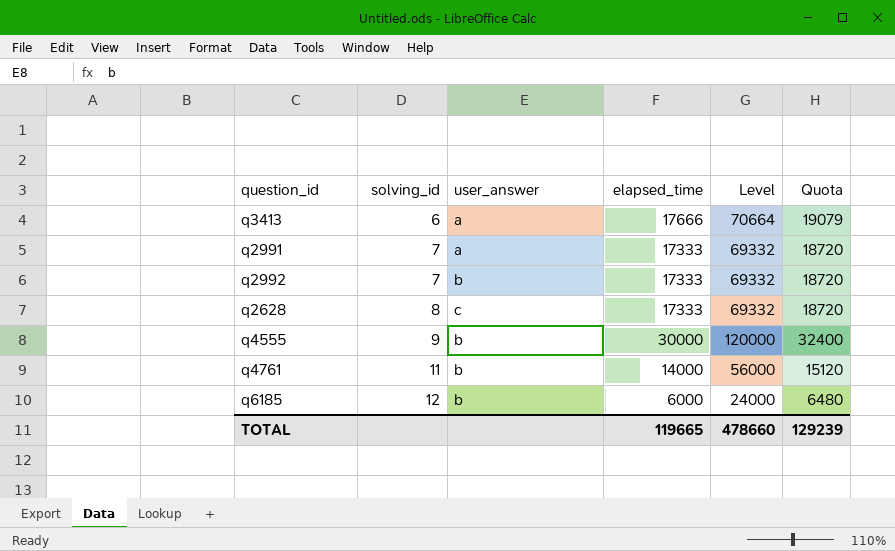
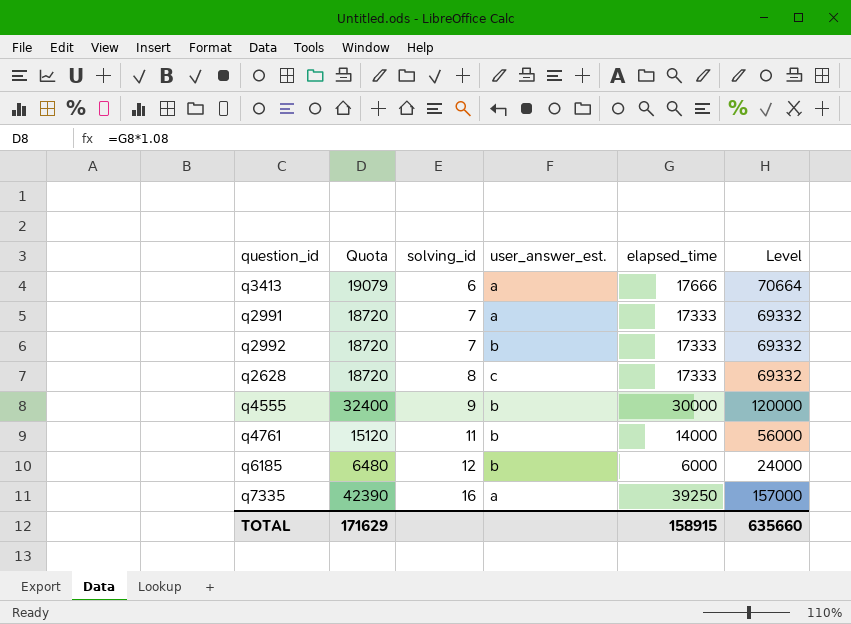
column Quota | position: 6 -> 2
column name: user_answer -> user_answer_est.
row q7335: none -> 42390 | 16 | a | 39250 | 157000
TOTAL | Quota: 129239 -> 171629
TOTAL | elapsed_time: 119665 -> 158915
TOTAL | Level: 478660 -> 635660

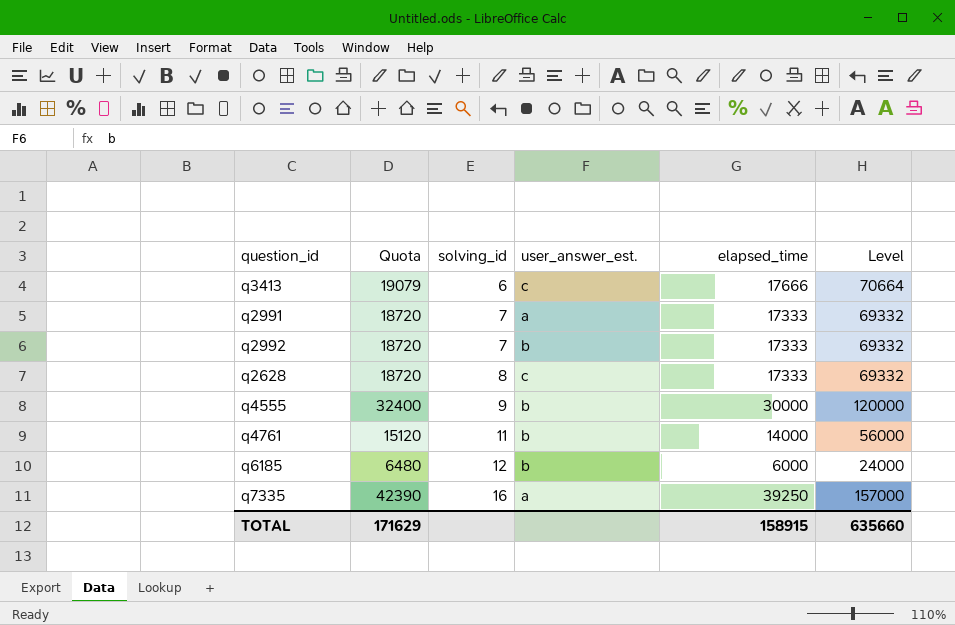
q3413 | user_answer_est.: a -> c

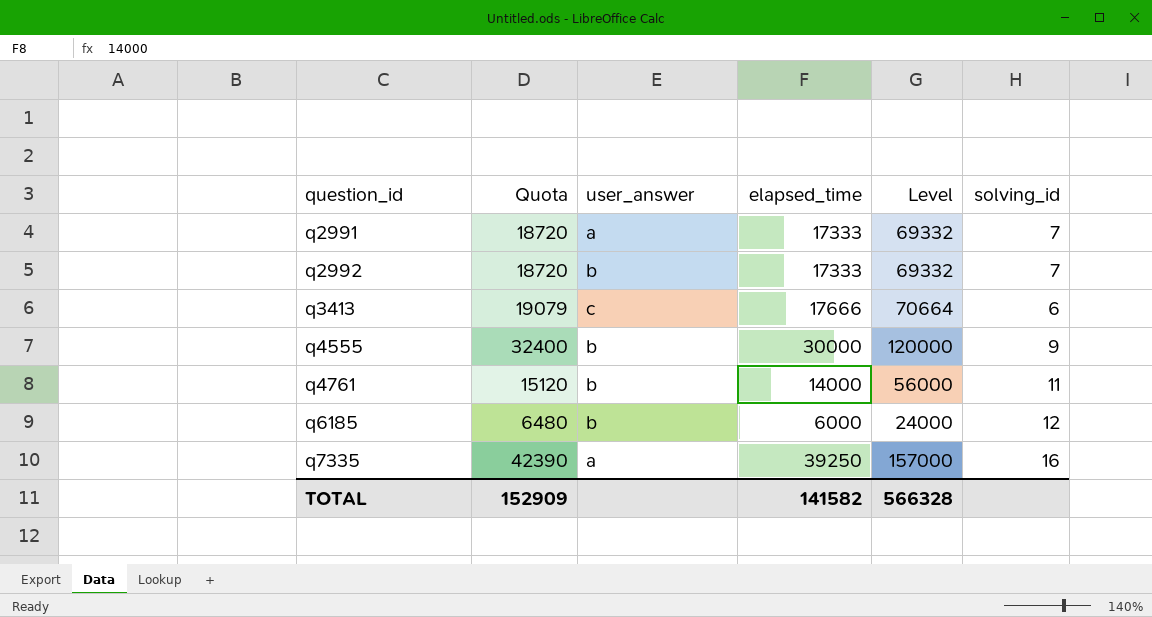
row order: solving_id ascending -> question_id ascending
column name: user_answer_est. -> user_answer
column solving_id | position: 3 -> 6
row q2628: 18720 | 8 | c | 17333 | 69332 -> none
TOTAL | Quota: 171629 -> 152909
TOTAL | elapsed_time: 158915 -> 141582
TOTAL | Level: 635660 -> 566328

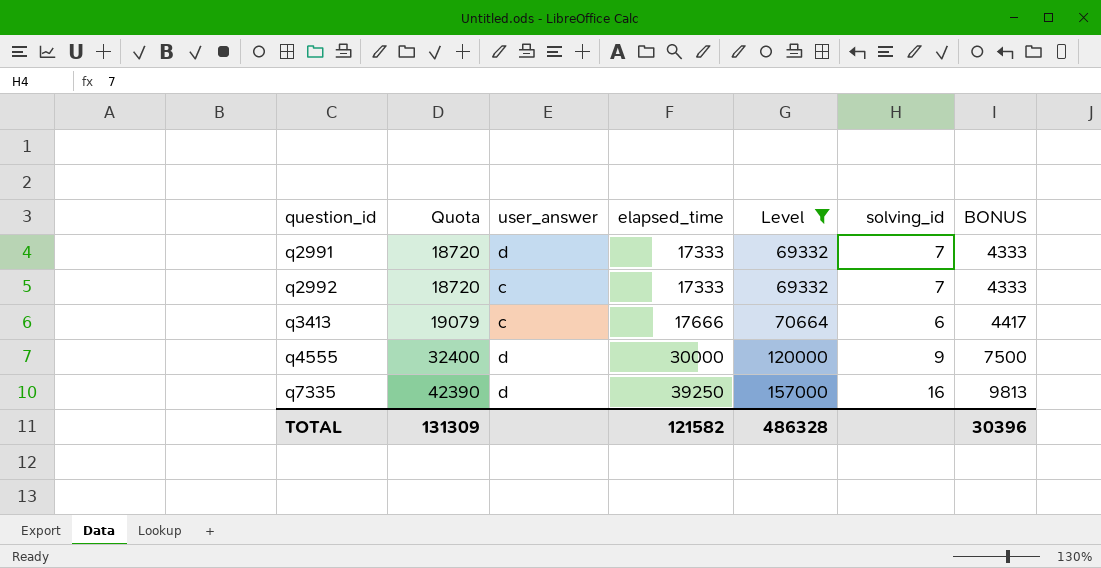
filter: none -> Level >= 69332
column BONUS | formula: none -> [elapsed_time] * 0.25
q2991 | user_answer: a -> d
q2992 | user_answer: b -> c
q4555 | user_answer: b -> d
q7335 | user_answer: a -> d
TOTAL | Quota: 152909 -> 131309
TOTAL | elapsed_time: 141582 -> 121582
TOTAL | Level: 566328 -> 486328

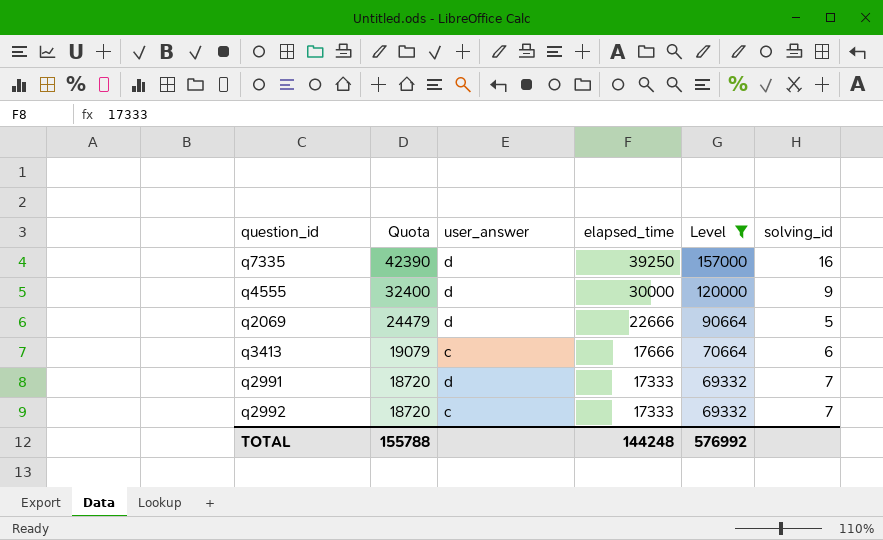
row order: question_id ascending -> Quota descending
column BONUS | formula: [elapsed_time] * 0.25 -> none
row q2069: none -> 24479 | d | 22666 | 90664 | 5
TOTAL | Quota: 131309 -> 155788
TOTAL | elapsed_time: 121582 -> 144248
TOTAL | Level: 486328 -> 576992

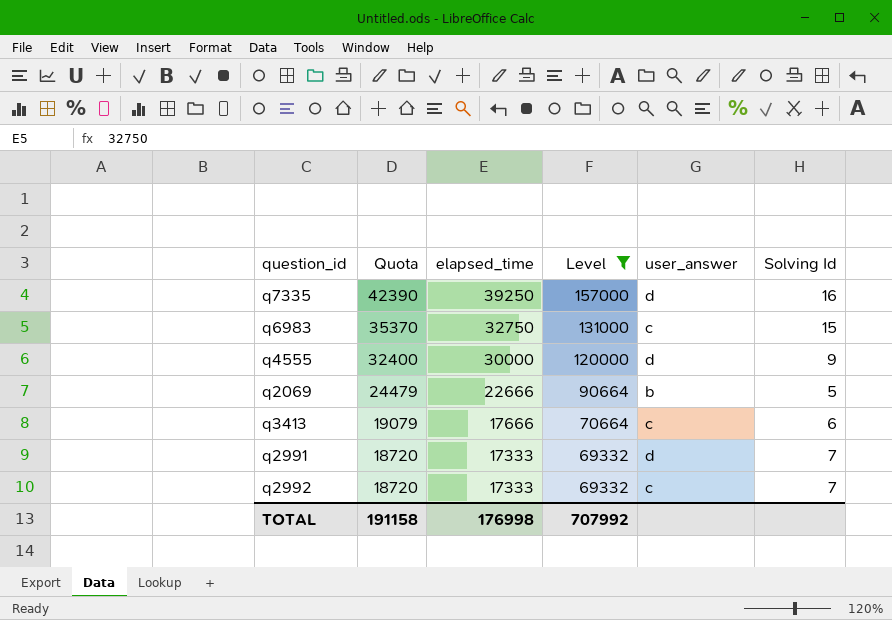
column user_answer | position: 3 -> 5
column name: solving_id -> Solving Id
row q6983: none -> 35370 | 32750 | 131000 | c | 15
q2069 | user_answer: d -> b
TOTAL | Quota: 155788 -> 191158
TOTAL | elapsed_time: 144248 -> 176998
TOTAL | Level: 576992 -> 707992

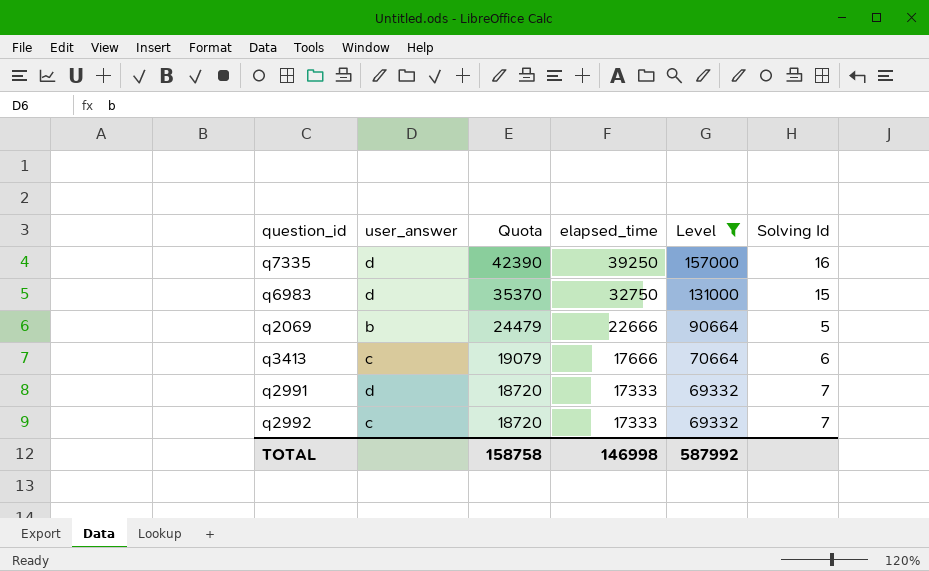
column user_answer | position: 5 -> 2
row q4555: 32400 | 30000 | 120000 | d | 9 -> none
q6983 | user_answer: c -> d
TOTAL | Quota: 191158 -> 158758
TOTAL | elapsed_time: 176998 -> 146998
TOTAL | Level: 707992 -> 587992

